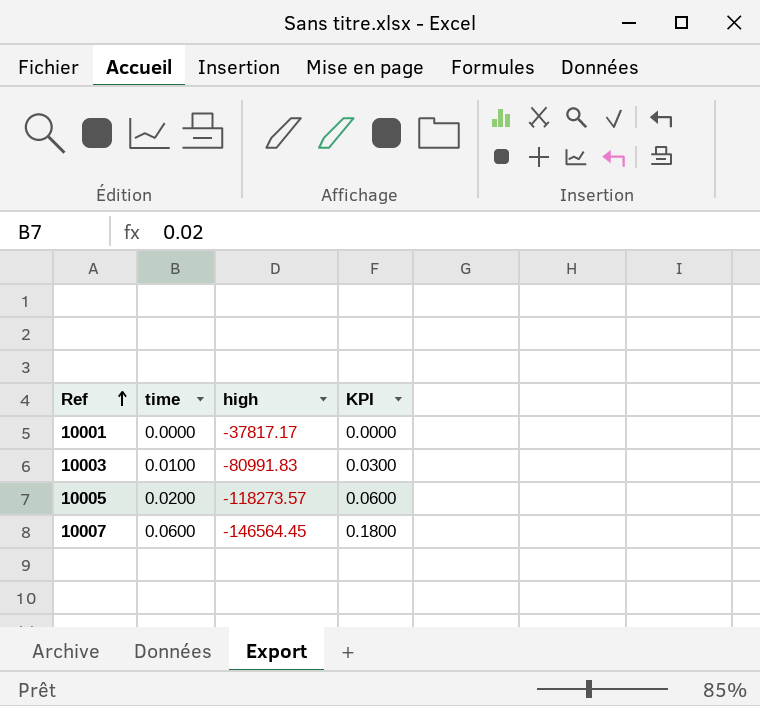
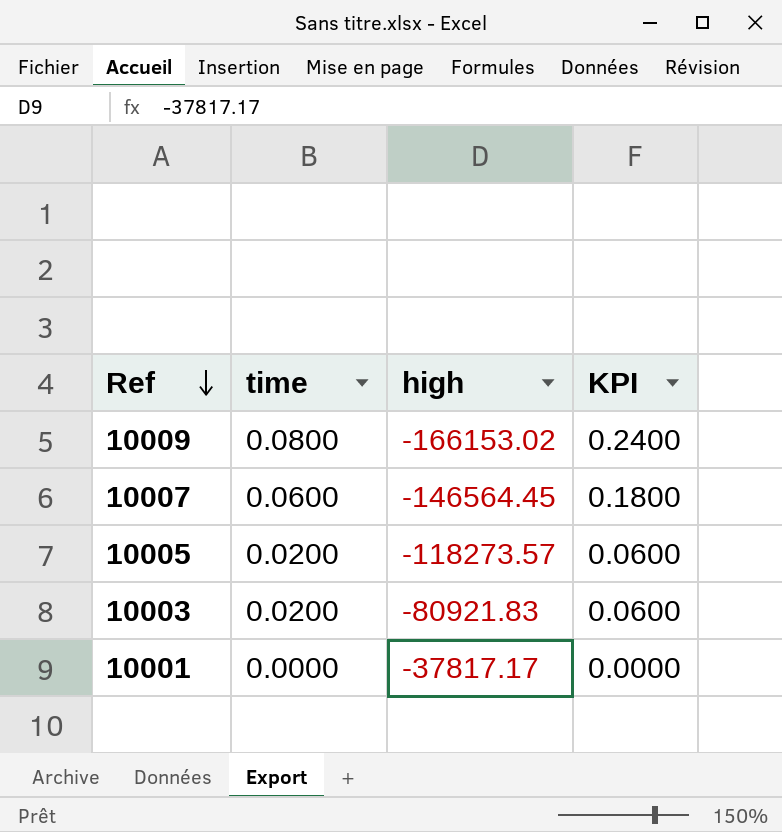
row order: Ref ascending -> Ref descending
row 10009: none -> 0.0800 | -166153.02 | 0.2400
10003 | time: 0.0100 -> 0.0200
10003 | high: -80991.83 -> -80921.83
10003 | KPI: 0.0300 -> 0.0600

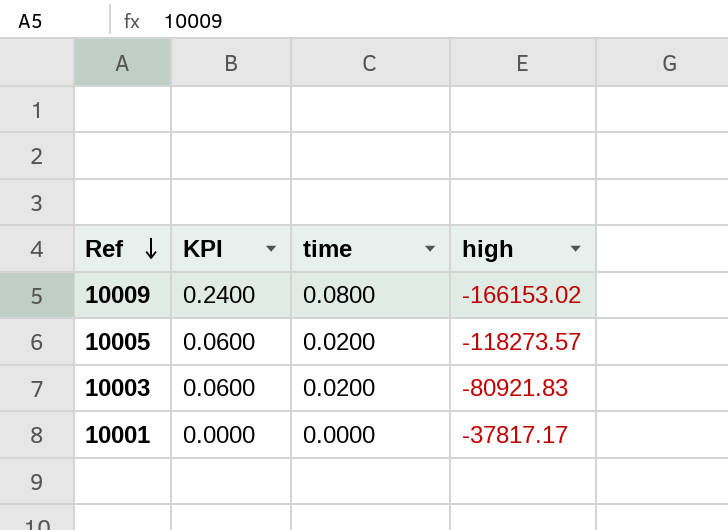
column KPI | position: 4 -> 2
row 10007: 0.0600 | -146564.45 | 0.1800 -> none

